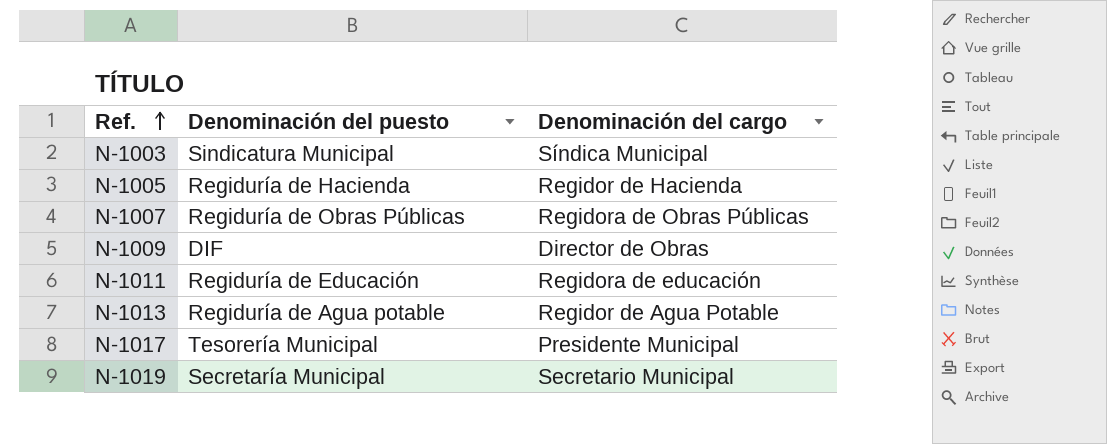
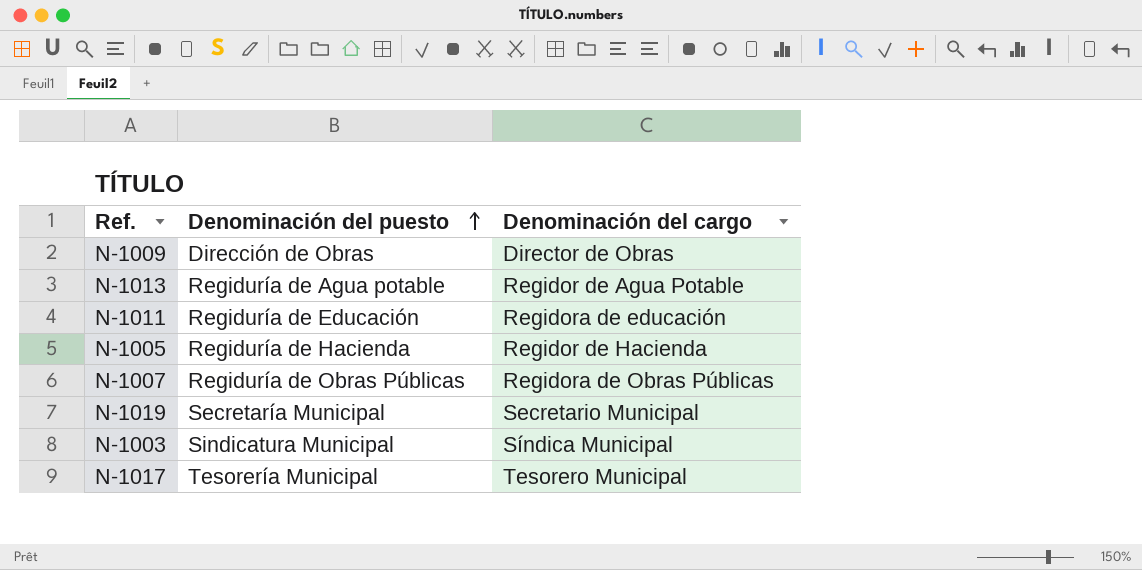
row order: Ref. ascending -> Denominación del puesto ascending
N-1009 | Denominación del puesto: DIF -> Dirección de Obras
N-1017 | Denominación del cargo: Presidente Municipal -> Tesorero Municipal

